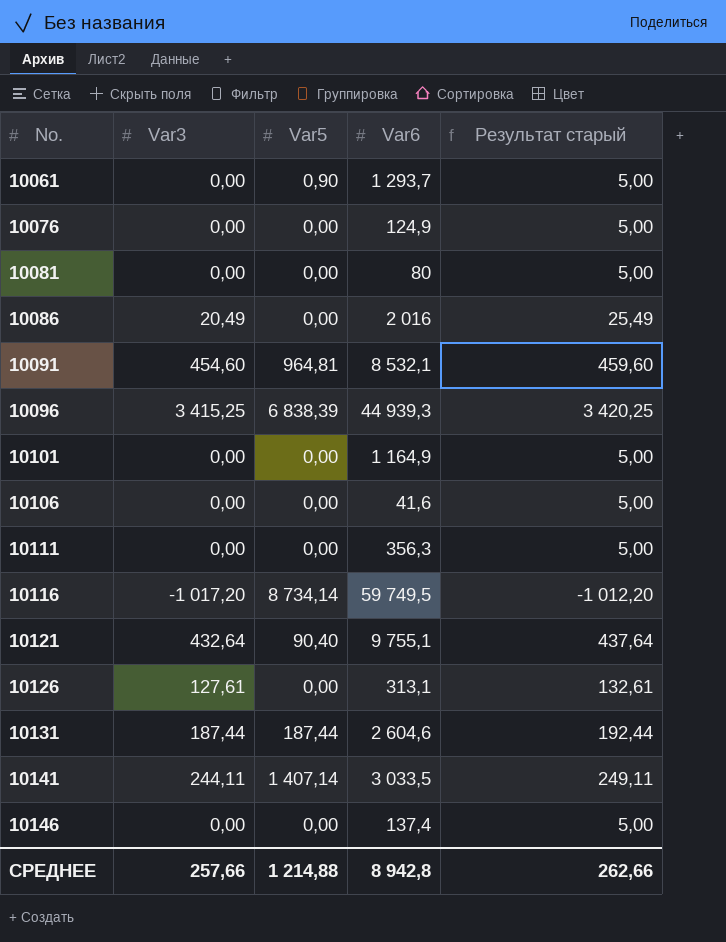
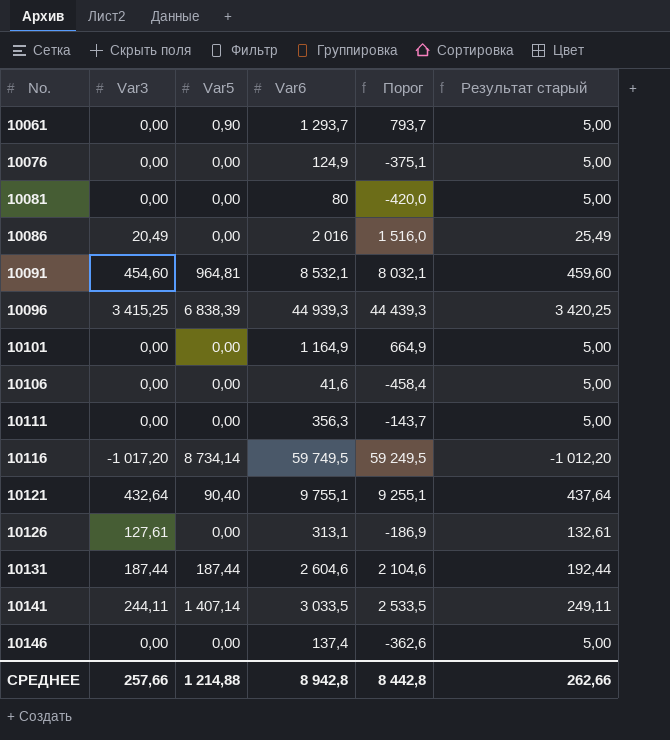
column Порог | formula: none -> [Var6] - 500

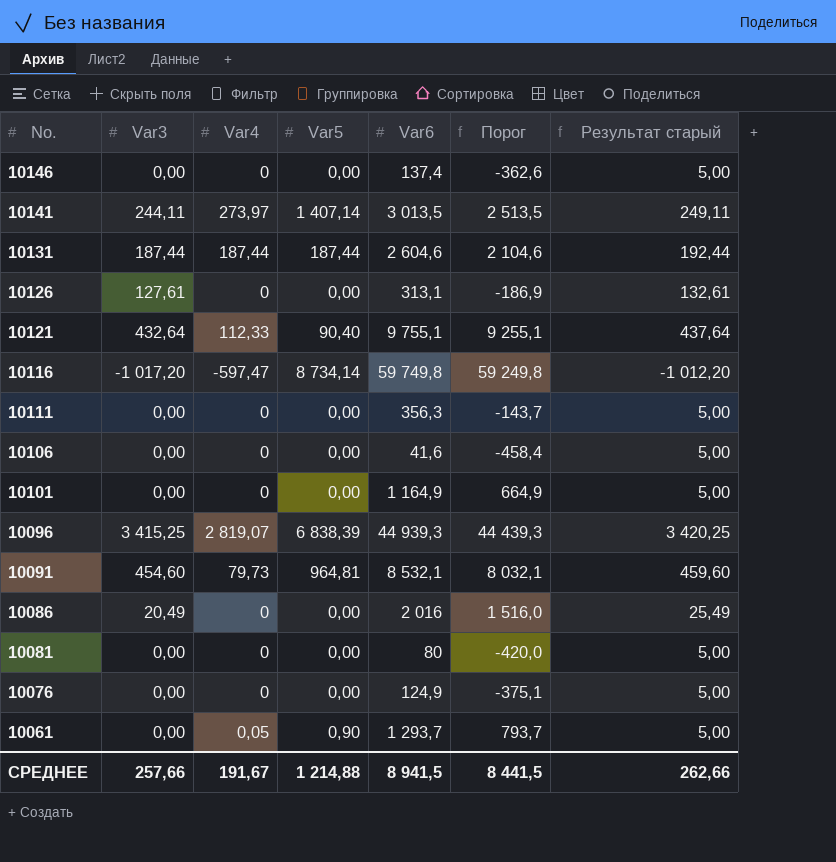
row order: No. ascending -> No. descending
column Var4 | position: none -> 3
10141 | Var6: 3 033,5 -> 3 013,5
10141 | Порог: 2 533,5 -> 2 513,5
10116 | Var6: 59 749,5 -> 59 749,8
10116 | Порог: 59 249,5 -> 59 249,8
СРЕДНЕЕ | Var6: 8 942,8 -> 8 941,5
СРЕДНЕЕ | Порог: 8 442,8 -> 8 441,5

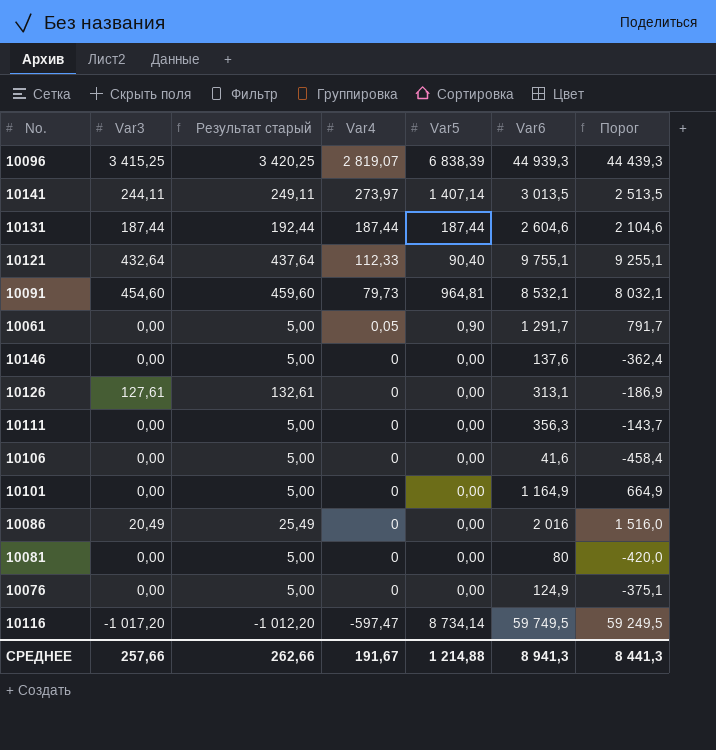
row order: No. descending -> Var4 descending
column Результат старый | position: 7 -> 3
10061 | Var6: 1 293,7 -> 1 291,7
10061 | Порог: 793,7 -> 791,7
10146 | Var6: 137,4 -> 137,6
10146 | Порог: -362,6 -> -362,4
10116 | Var6: 59 749,8 -> 59 749,5
10116 | Порог: 59 249,8 -> 59 249,5
СРЕДНЕЕ | Var6: 8 941,5 -> 8 941,3
СРЕДНЕЕ | Порог: 8 441,5 -> 8 441,3

